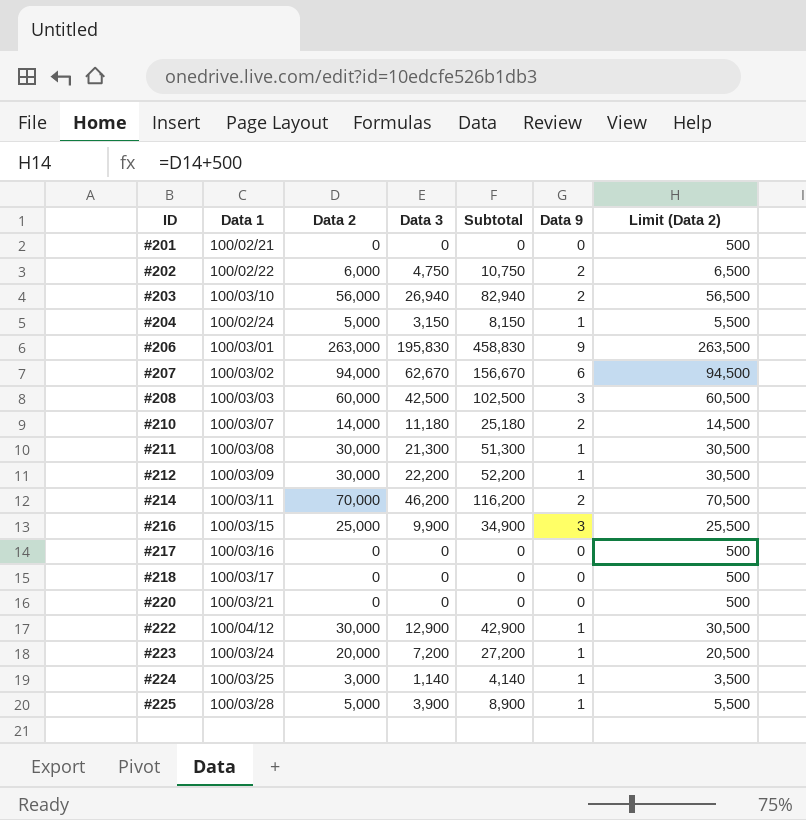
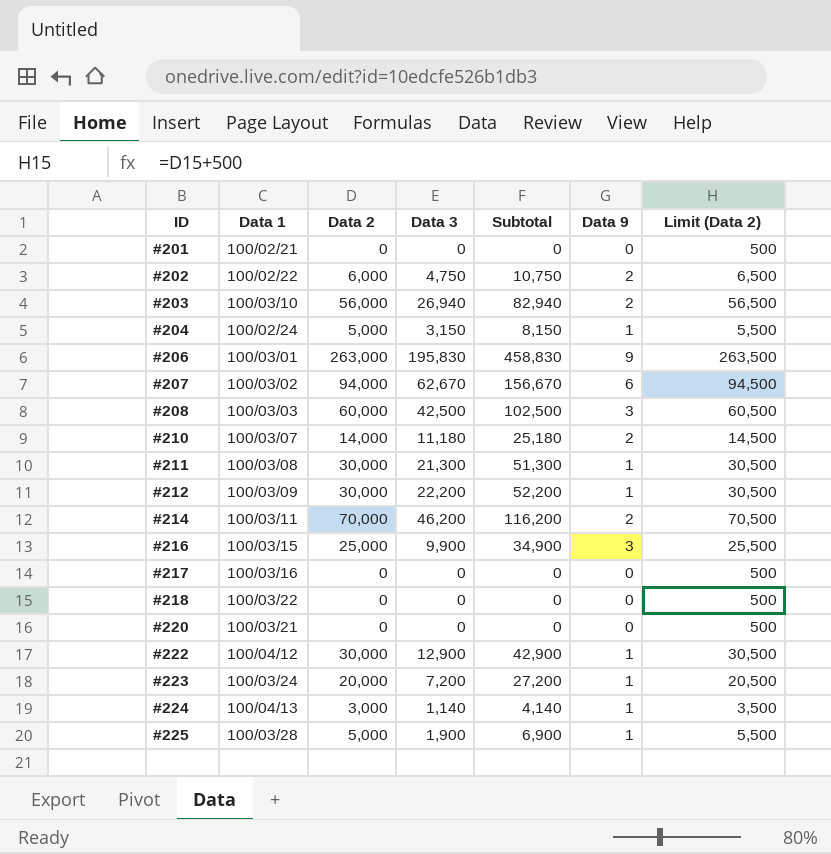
#218 | Data 1: 100/03/17 -> 100/03/22
#224 | Data 1: 100/03/25 -> 100/04/13
#225 | Data 3: 3,900 -> 1,900
#225 | Subtotal: 8,900 -> 6,900

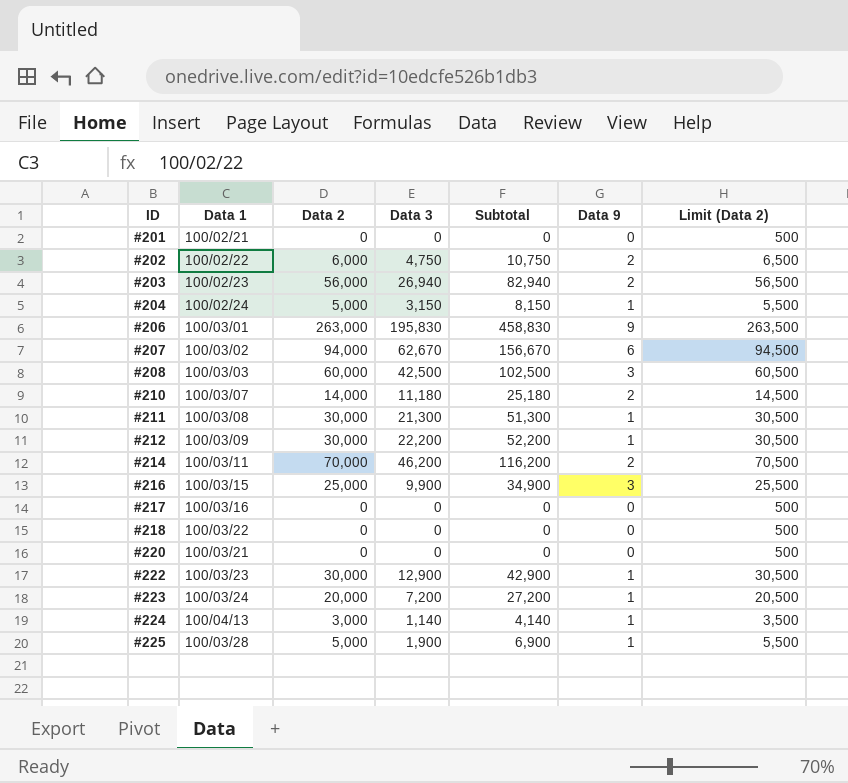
#203 | Data 1: 100/03/10 -> 100/02/23
#222 | Data 1: 100/04/12 -> 100/03/23

